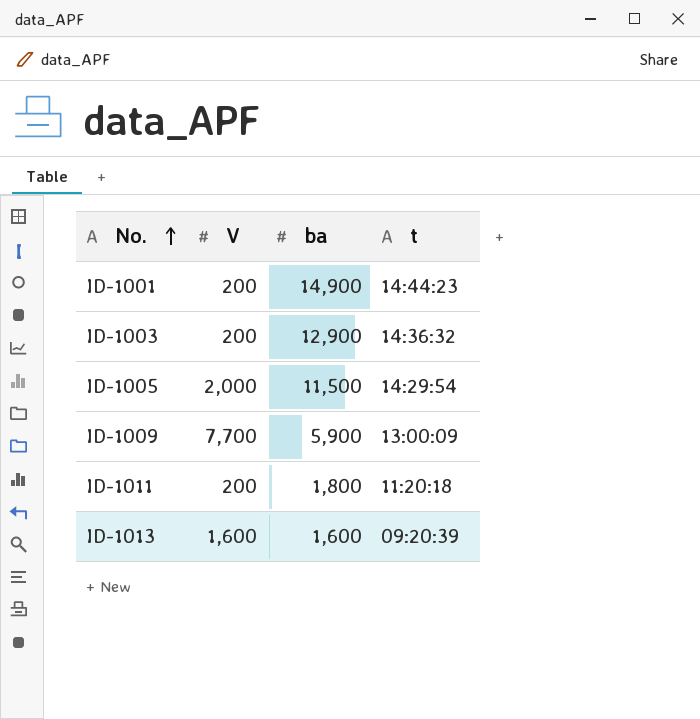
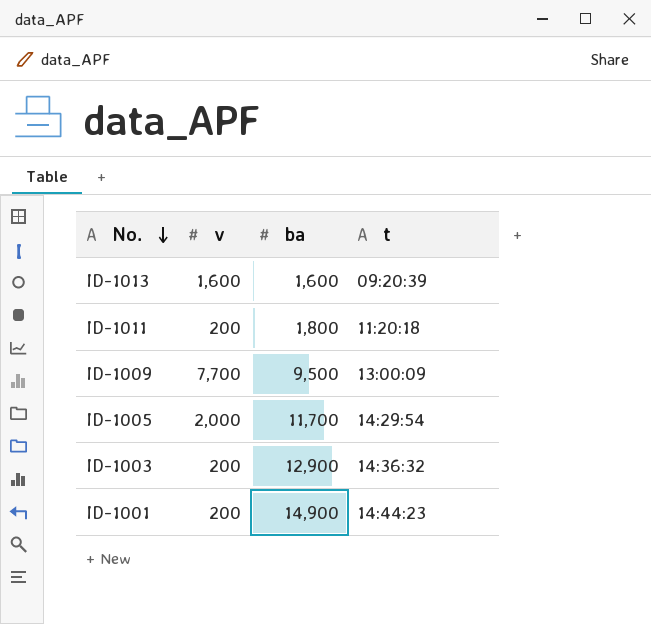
row order: No. ascending -> No. descending
column name: V -> v
ID-1009 | ba: 5,900 -> 9,500
ID-1005 | ba: 11,500 -> 11,700

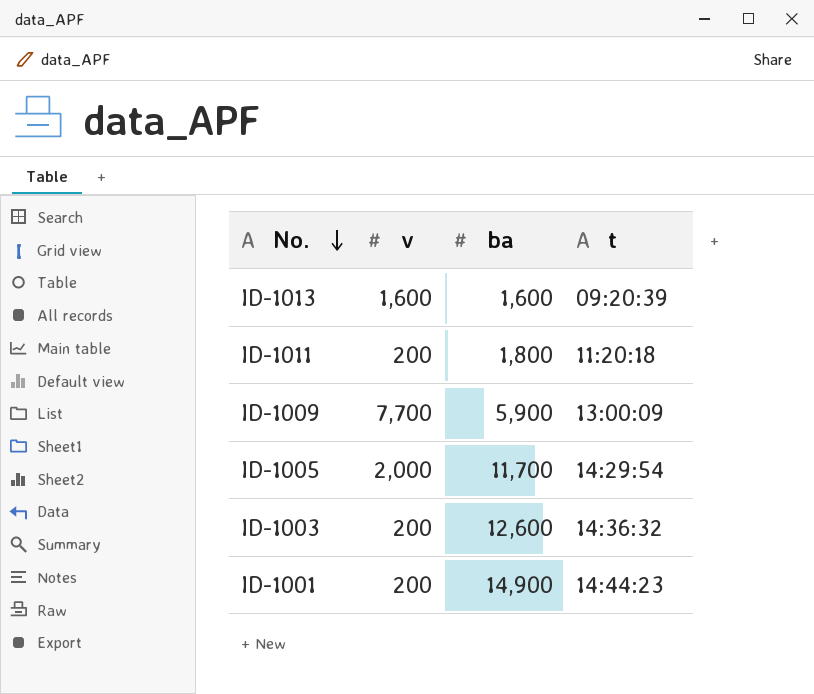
ID-1009 | ba: 9,500 -> 5,900
ID-1003 | ba: 12,900 -> 12,600

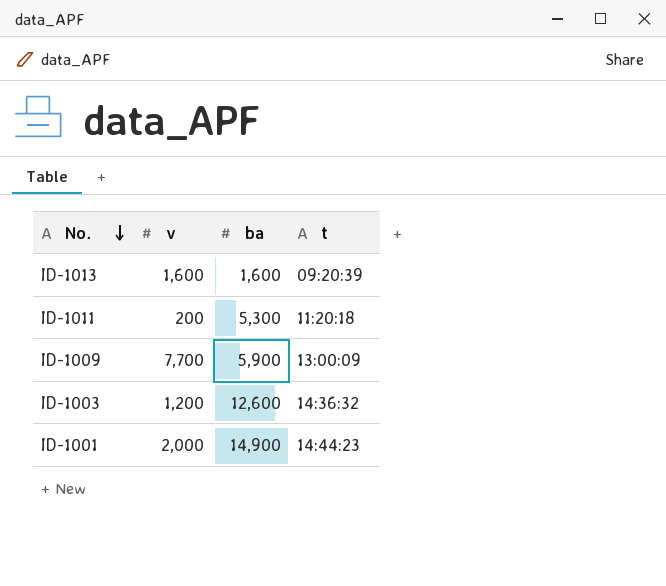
row ID-1005: 2,000 | 11,700 | 14:29:54 -> none
ID-1011 | ba: 1,800 -> 5,300
ID-1003 | v: 200 -> 1,200
ID-1001 | v: 200 -> 2,000

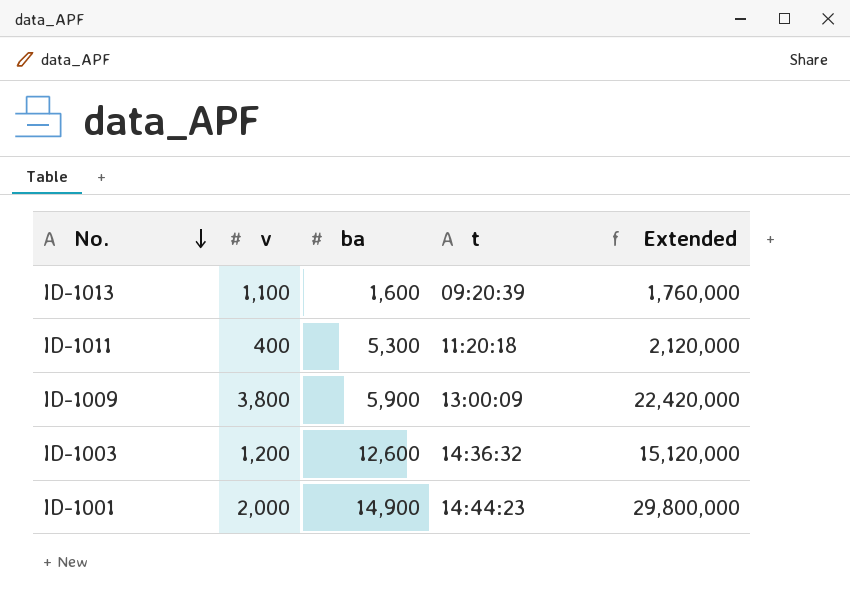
column Extended | formula: none -> [v] * [ba]
ID-1013 | v: 1,600 -> 1,100
ID-1011 | v: 200 -> 400
ID-1009 | v: 7,700 -> 3,800

